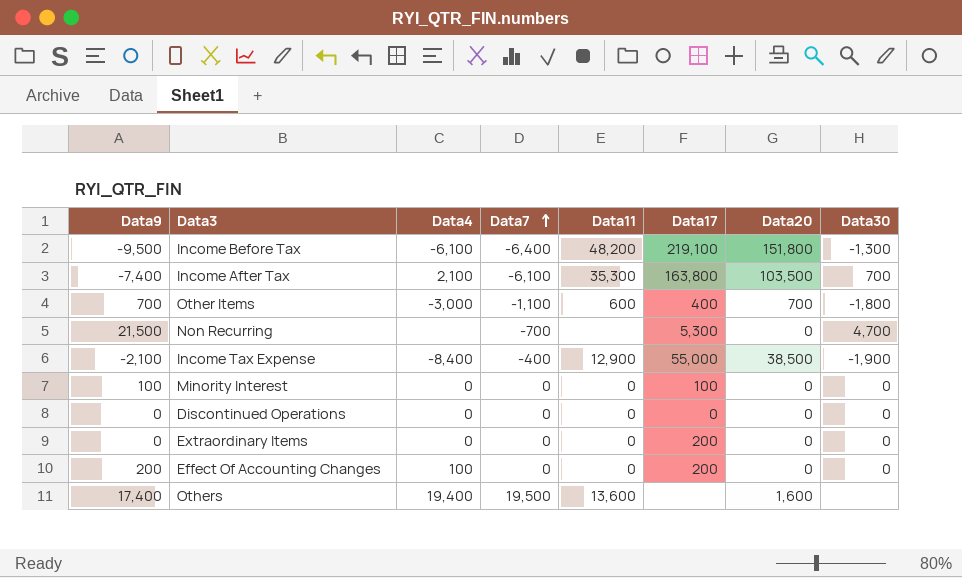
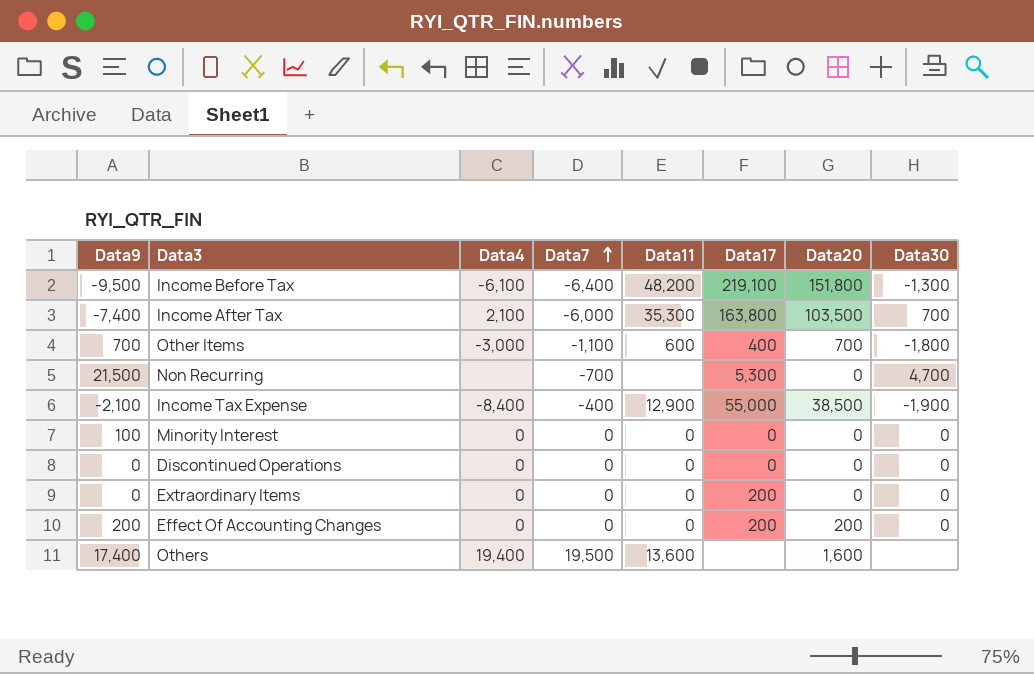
Income After Tax | Data7: -6,100 -> -6,000
Minority Interest | Data17: 100 -> 0
Effect Of Accounting Changes | Data4: 100 -> 0
Effect Of Accounting Changes | Data20: 0 -> 200

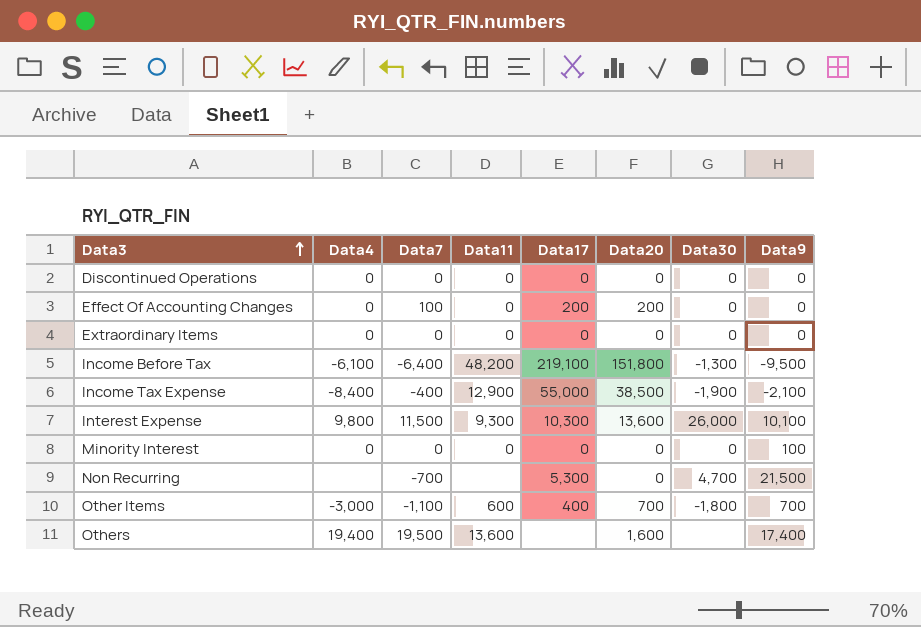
row order: Data7 ascending -> Data3 ascending
column Data9 | position: 1 -> 8
row Income After Tax: -7,400 | 2,100 | -6,000 | 35,300 | 163,800 | 103,500 | 700 -> none
Effect Of Accounting Changes | Data7: 0 -> 100
Effect Of Accounting Changes | Data9: 200 -> 0
Extraordinary Items | Data17: 200 -> 0
row Interest Expense: none -> 9,800 | 11,500 | 9,300 | 10,300 | 13,600 | 26,000 | 10,100

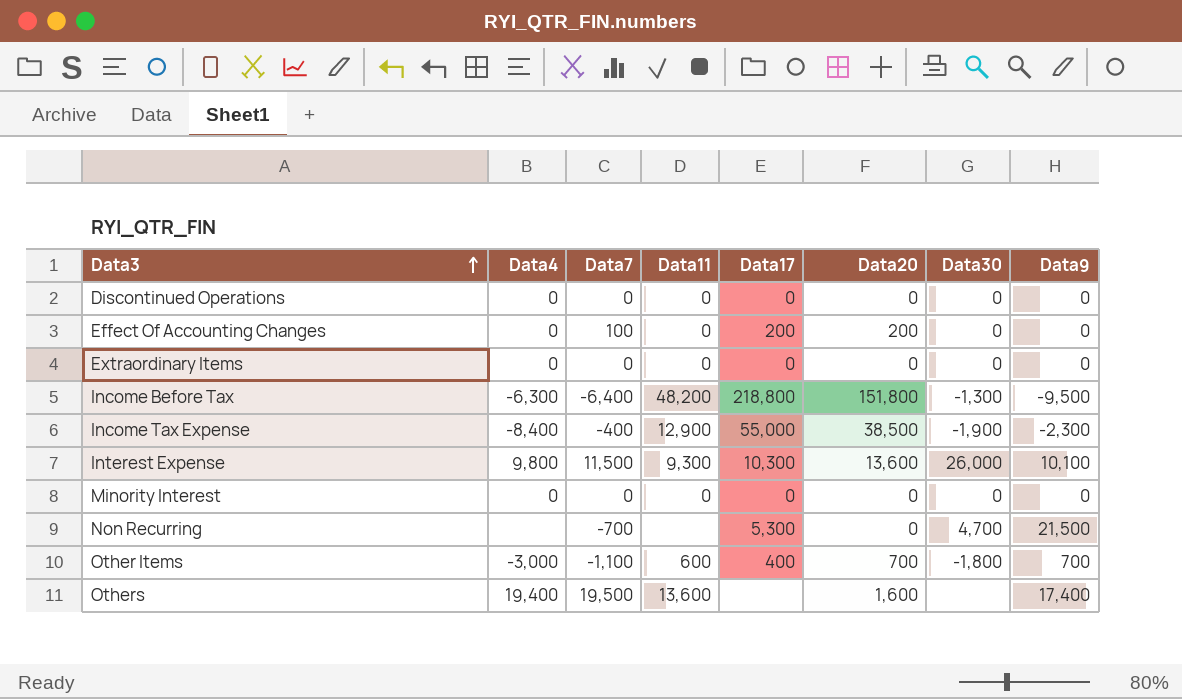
Income Before Tax | Data4: -6,100 -> -6,300
Income Before Tax | Data17: 219,100 -> 218,800
Income Tax Expense | Data9: -2,100 -> -2,300
Minority Interest | Data9: 100 -> 0

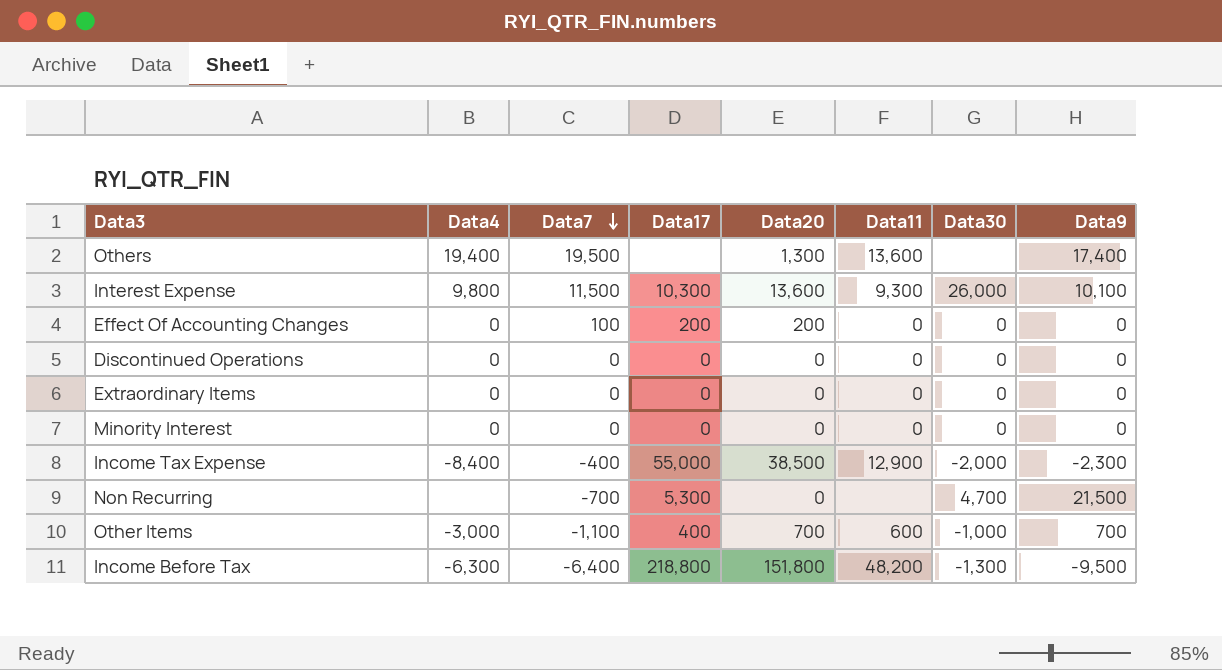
row order: Data3 ascending -> Data7 descending
column Data11 | position: 4 -> 6
Others | Data20: 1,600 -> 1,300
Income Tax Expense | Data30: -1,900 -> -2,000
Other Items | Data30: -1,800 -> -1,000

